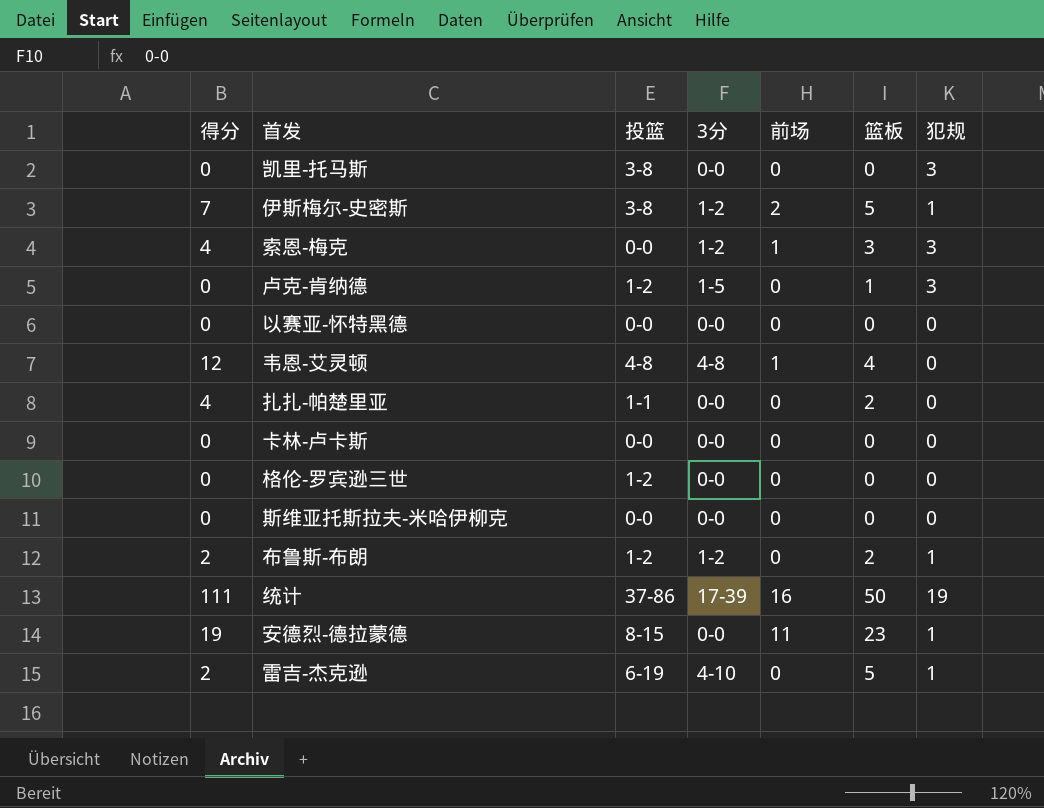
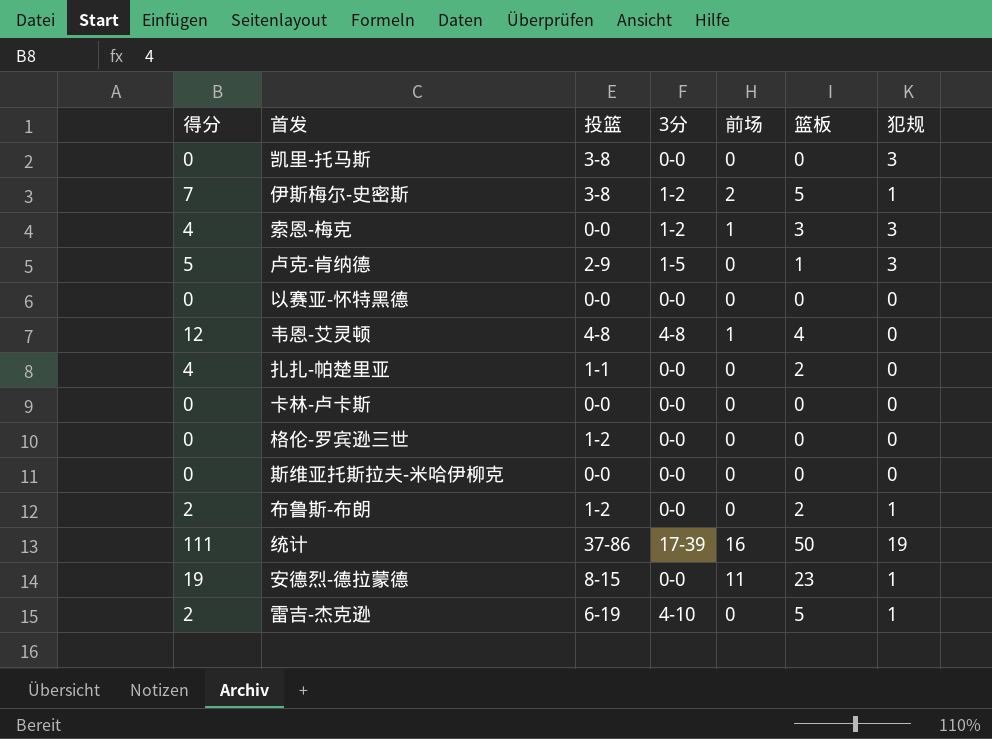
卢克-肯纳德 | 得分: 0 -> 5
卢克-肯纳德 | 投篮: 1-2 -> 2-9
布鲁斯-布朗 | 3分: 1-2 -> 0-0

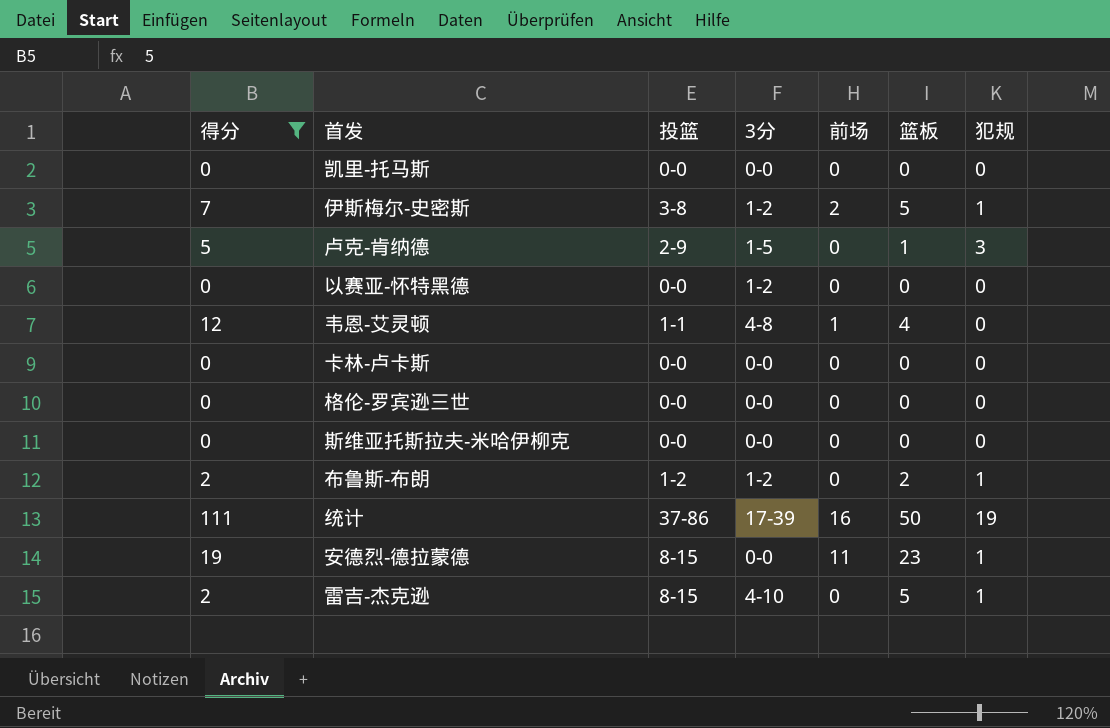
filter: none -> 得分 != 4
凯里-托马斯 | 投篮: 3-8 -> 0-0
凯里-托马斯 | 犯规: 3 -> 0
以赛亚-怀特黑德 | 3分: 0-0 -> 1-2
韦恩-艾灵顿 | 投篮: 4-8 -> 1-1
格伦-罗宾逊三世 | 投篮: 1-2 -> 0-0
布鲁斯-布朗 | 3分: 0-0 -> 1-2
雷吉-杰克逊 | 投篮: 6-19 -> 8-15

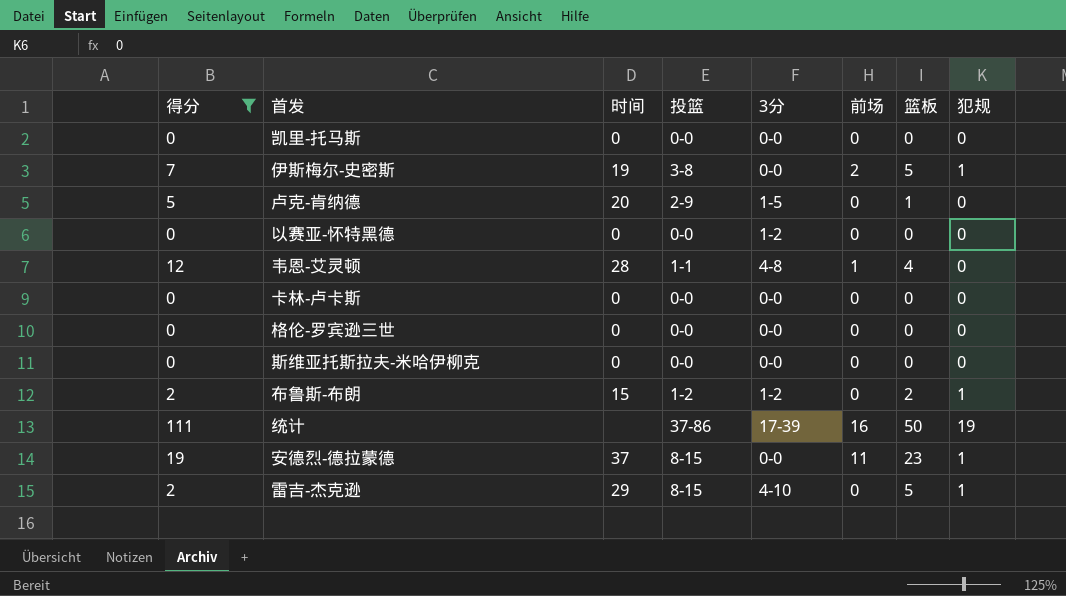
column 时间 | position: none -> 3
伊斯梅尔-史密斯 | 3分: 1-2 -> 0-0
卢克-肯纳德 | 犯规: 3 -> 0

